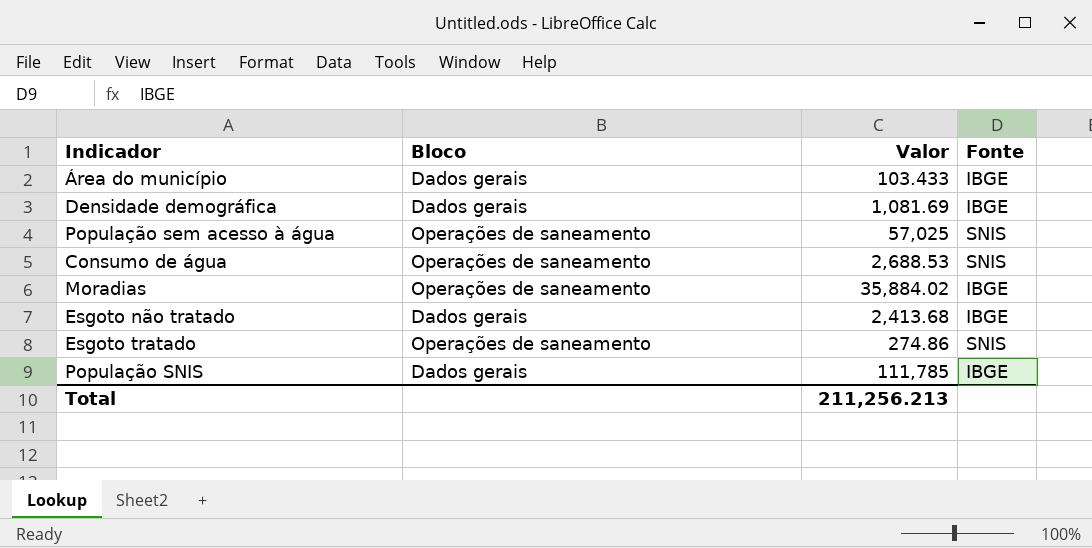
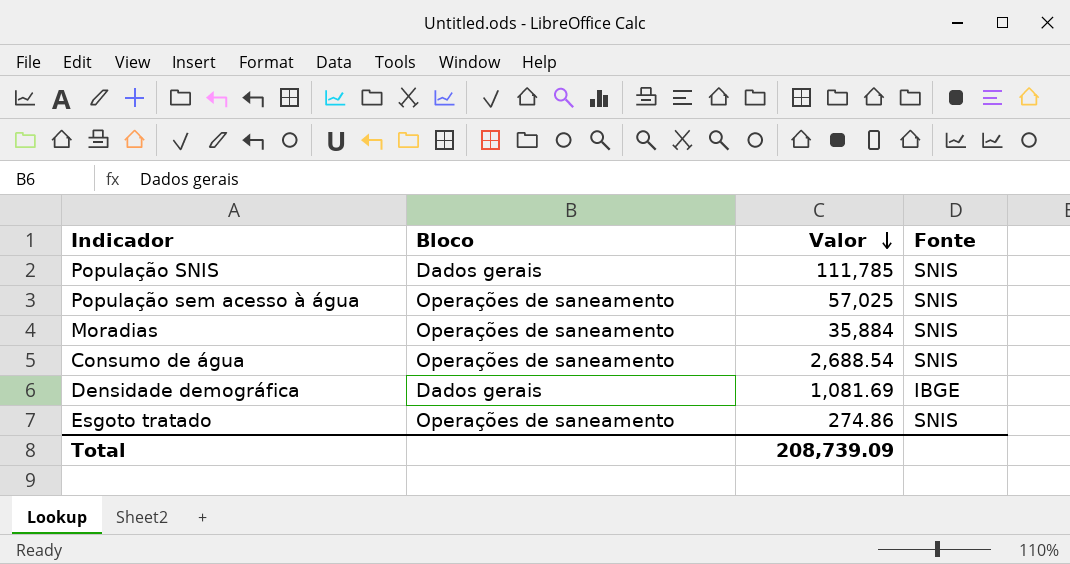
row order: none -> Valor descending
row Área do município: Dados gerais | 103.433 | IBGE -> none
row Esgoto não tratado: Dados gerais | 2,413.68 | IBGE -> none
População SNIS | Fonte: IBGE -> SNIS
Moradias | Valor: 35,884.02 -> 35,884
Moradias | Fonte: IBGE -> SNIS
Consumo de água | Valor: 2,688.53 -> 2,688.54
Total | Valor: 211,256.213 -> 208,739.09

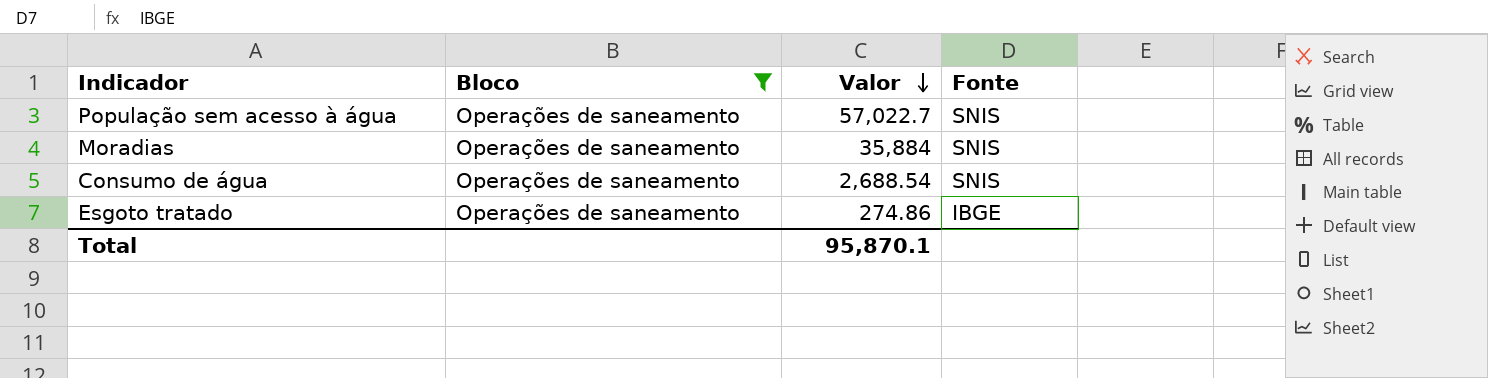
filter: none -> Bloco = Operações de saneamento
População sem acesso à água | Valor: 57,025 -> 57,022.7
Esgoto tratado | Fonte: SNIS -> IBGE
Total | Valor: 208,739.09 -> 95,870.1

